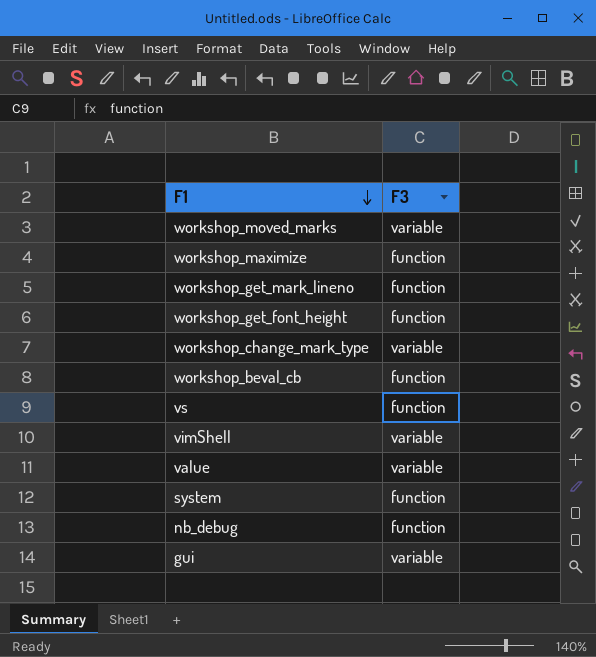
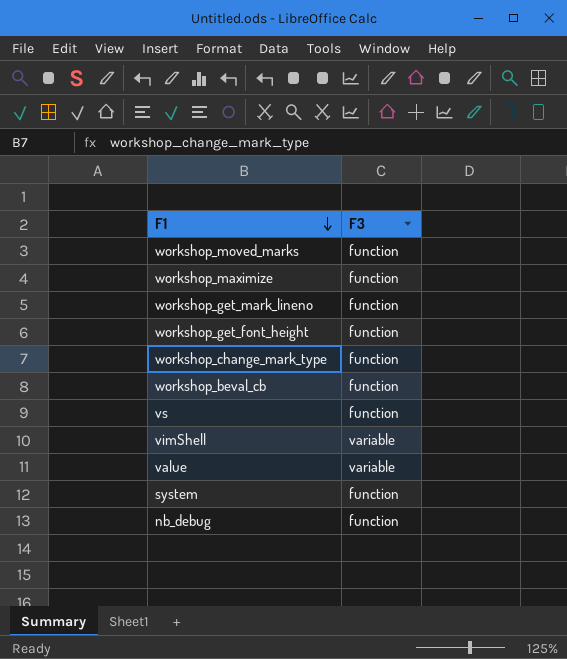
row gui: variable -> none
workshop_moved_marks | F3: variable -> function
workshop_change_mark_type | F3: variable -> function

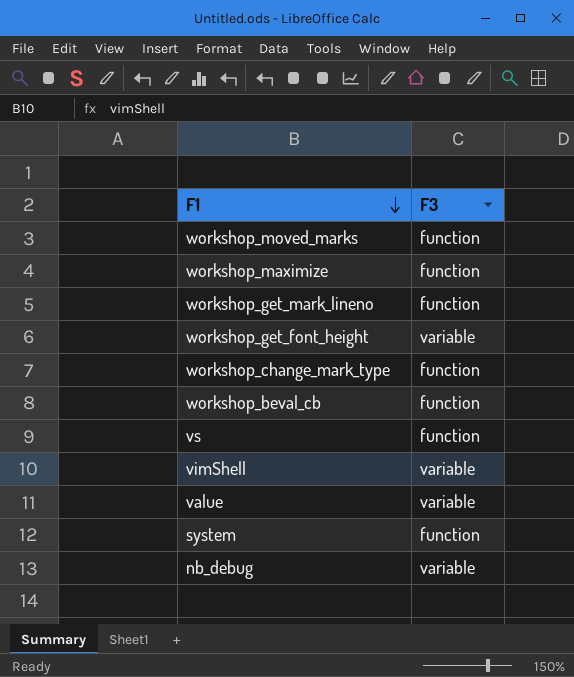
workshop_get_font_height | F3: function -> variable
nb_debug | F3: function -> variable

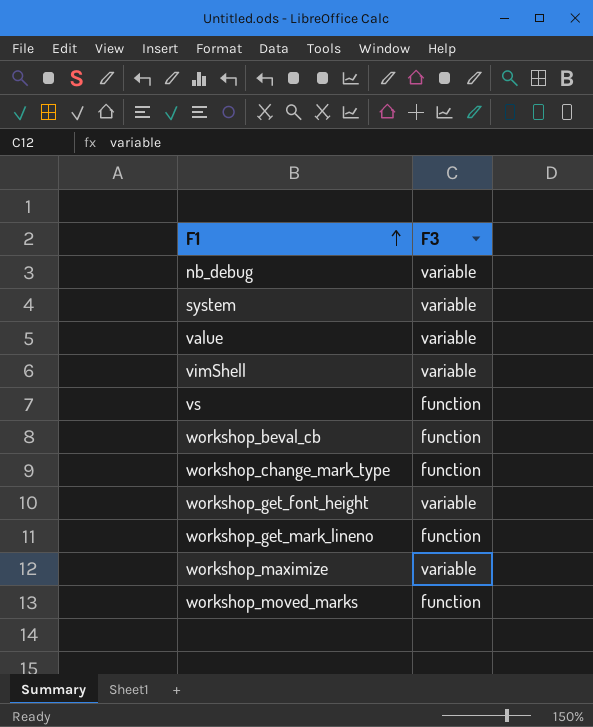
row order: F1 descending -> F1 ascending
system | F3: function -> variable
workshop_maximize | F3: function -> variable

